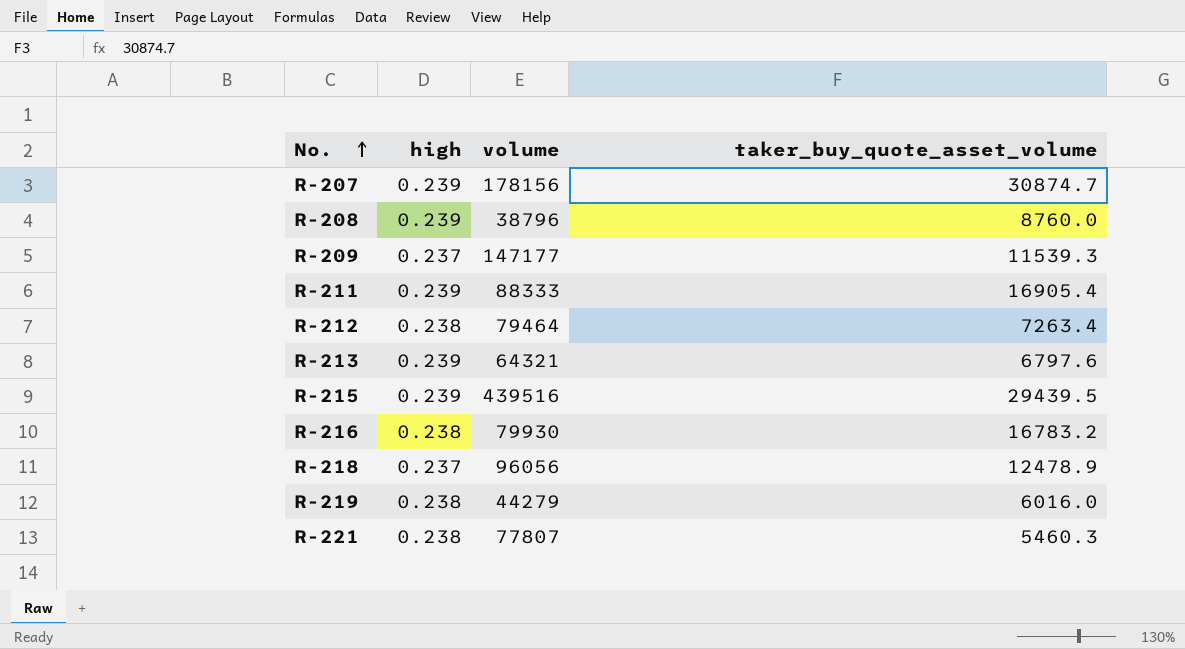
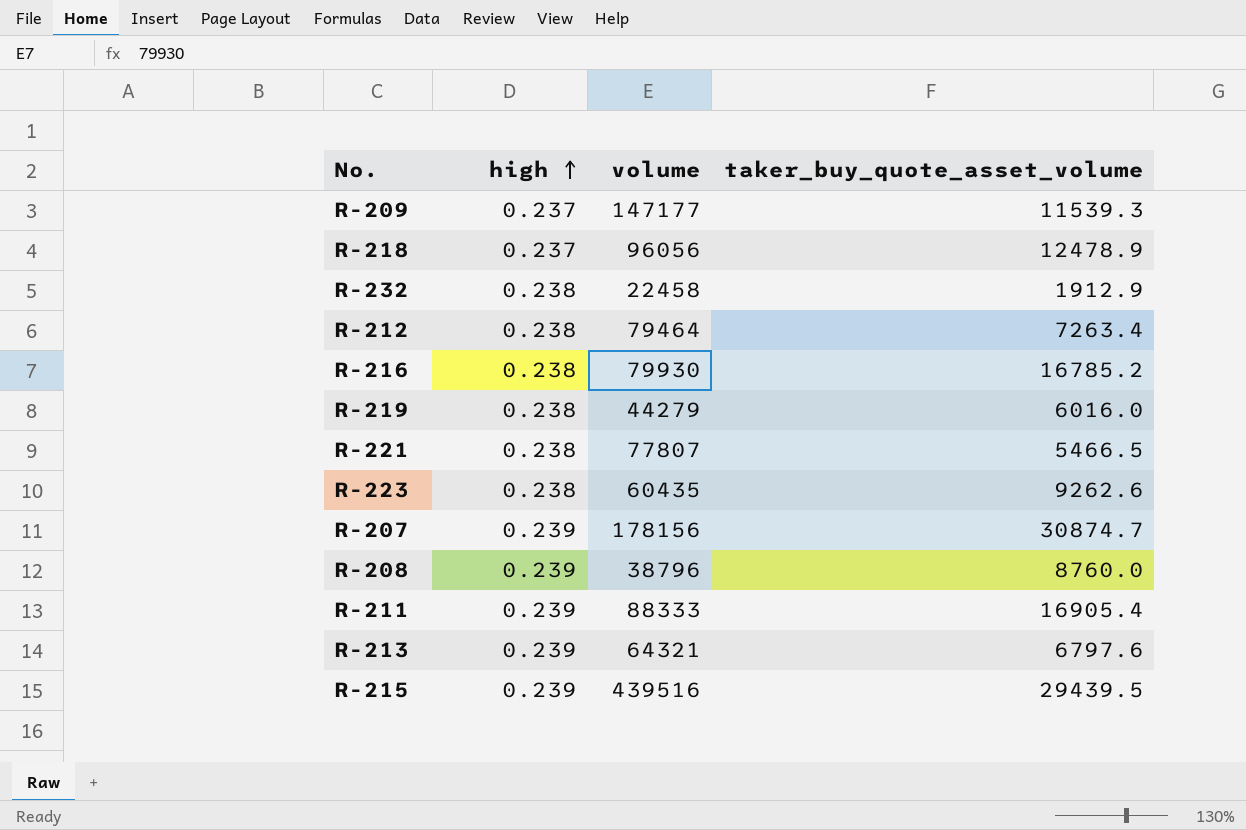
row order: No. ascending -> high ascending
row R-232: none -> 0.238 | 22458 | 1912.9
R-216 | taker_buy_quote_asset_volume: 16783.2 -> 16785.2
R-221 | taker_buy_quote_asset_volume: 5460.3 -> 5466.5
row R-223: none -> 0.238 | 60435 | 9262.6

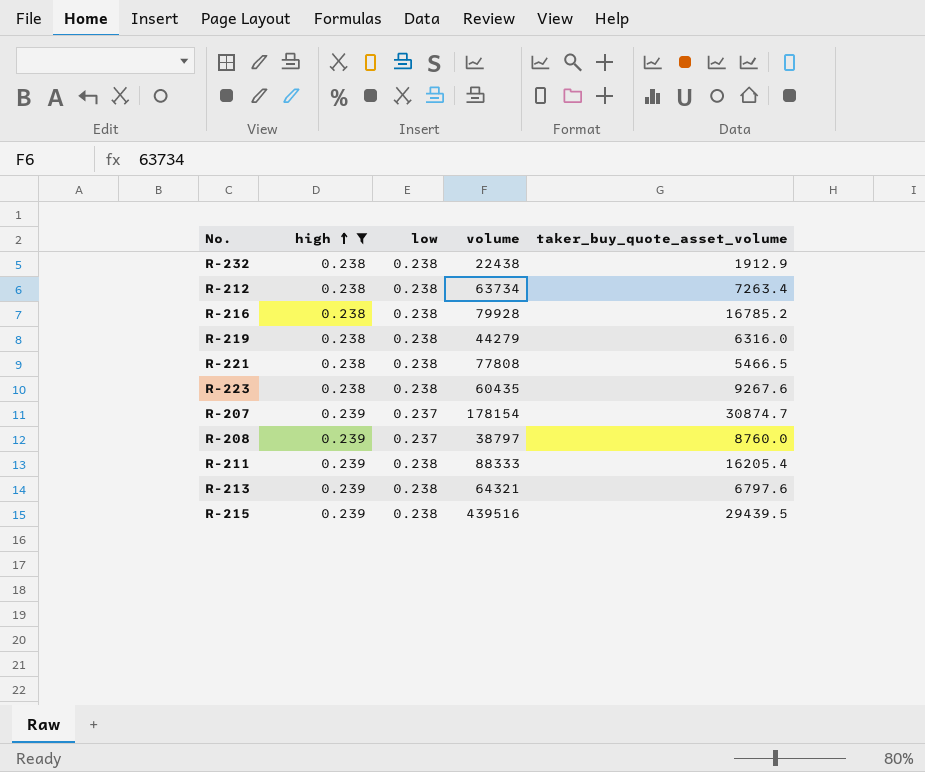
filter: none -> high != 0.237
column low | position: none -> 3
R-232 | volume: 22458 -> 22438
R-212 | volume: 79464 -> 63734
R-216 | volume: 79930 -> 79928
R-219 | taker_buy_quote_asset_volume: 6016.0 -> 6316.0
R-221 | volume: 77807 -> 77808
R-223 | taker_buy_quote_asset_volume: 9262.6 -> 9267.6
R-207 | volume: 178156 -> 178154
R-208 | volume: 38796 -> 38797
R-211 | taker_buy_quote_asset_volume: 16905.4 -> 16205.4

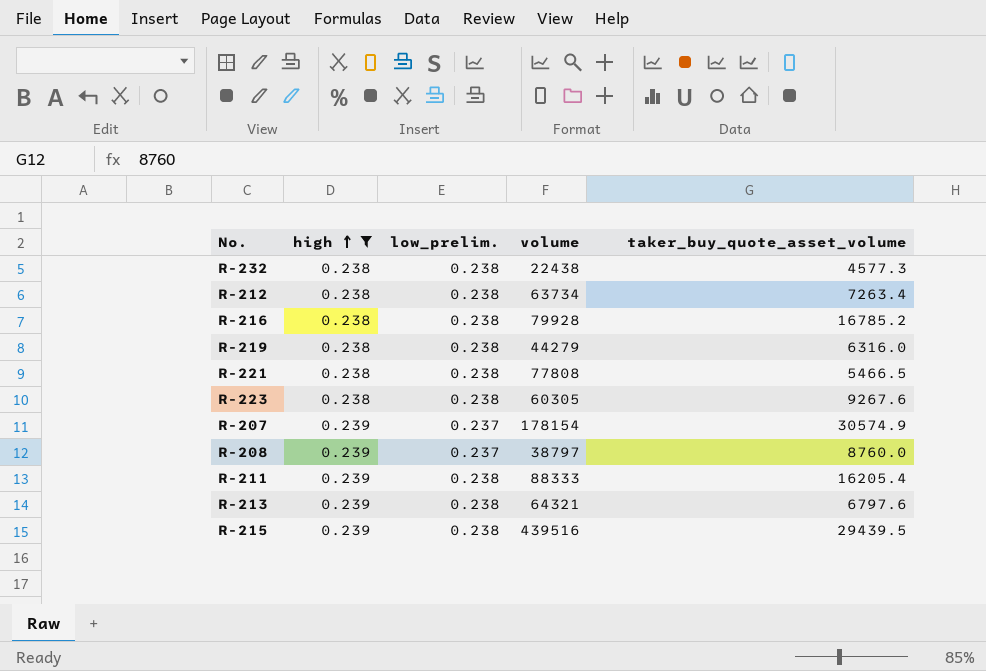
column name: low -> low_prelim.
R-232 | taker_buy_quote_asset_volume: 1912.9 -> 4577.3
R-223 | volume: 60435 -> 60305
R-207 | taker_buy_quote_asset_volume: 30874.7 -> 30574.9

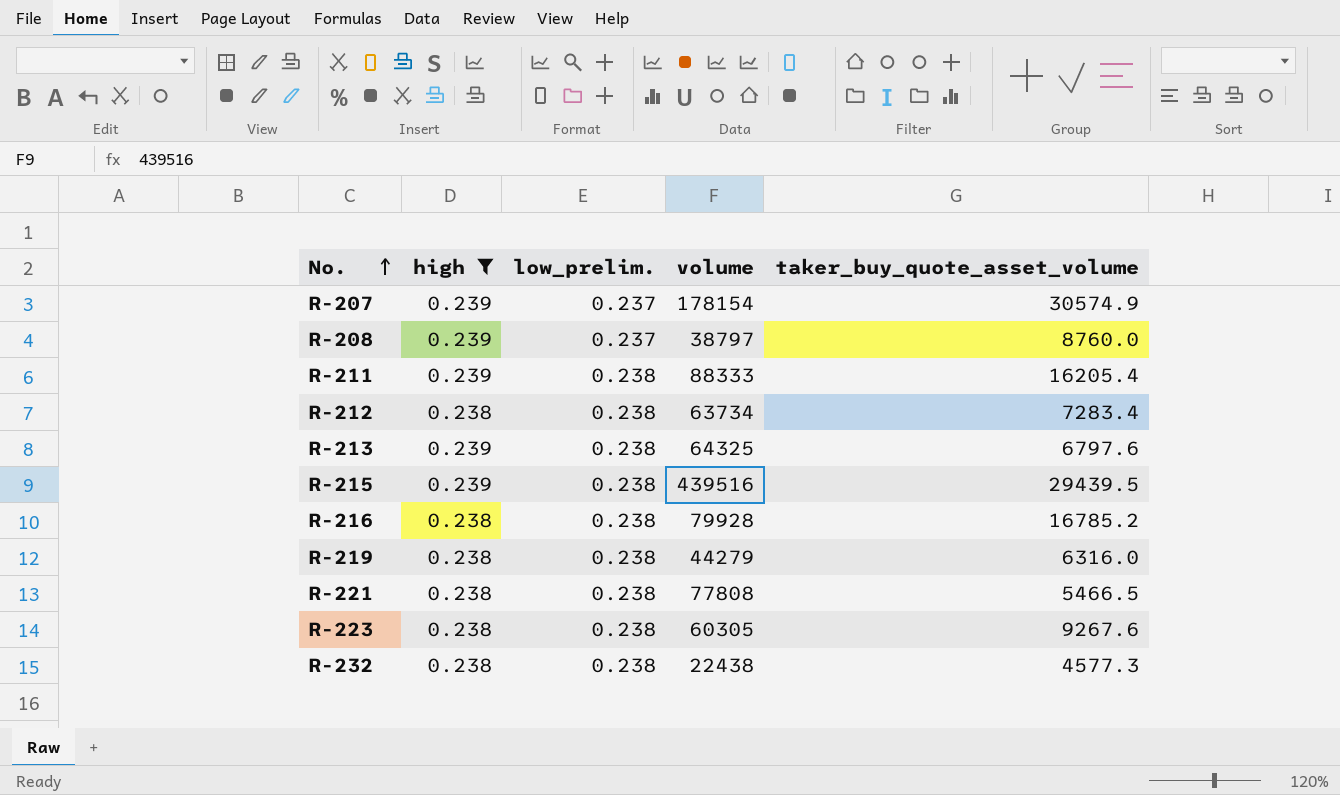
row order: high ascending -> No. ascending
R-212 | taker_buy_quote_asset_volume: 7263.4 -> 7283.4
R-213 | volume: 64321 -> 64325

